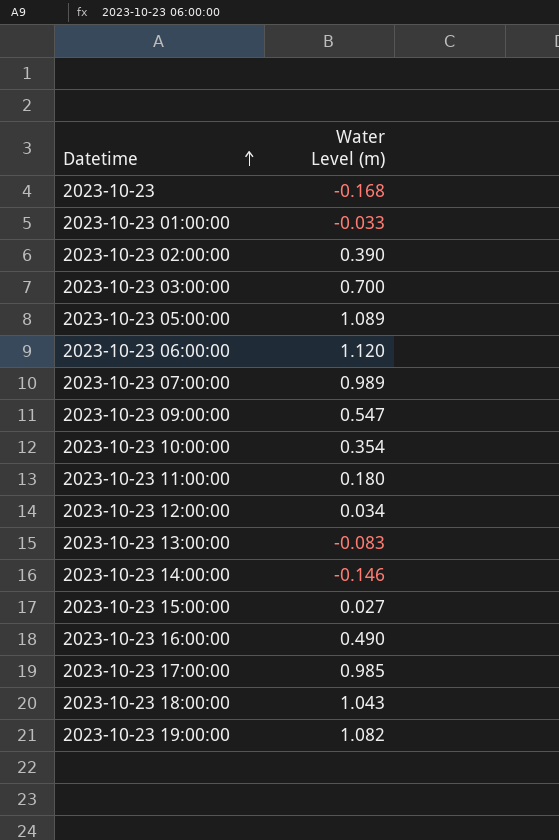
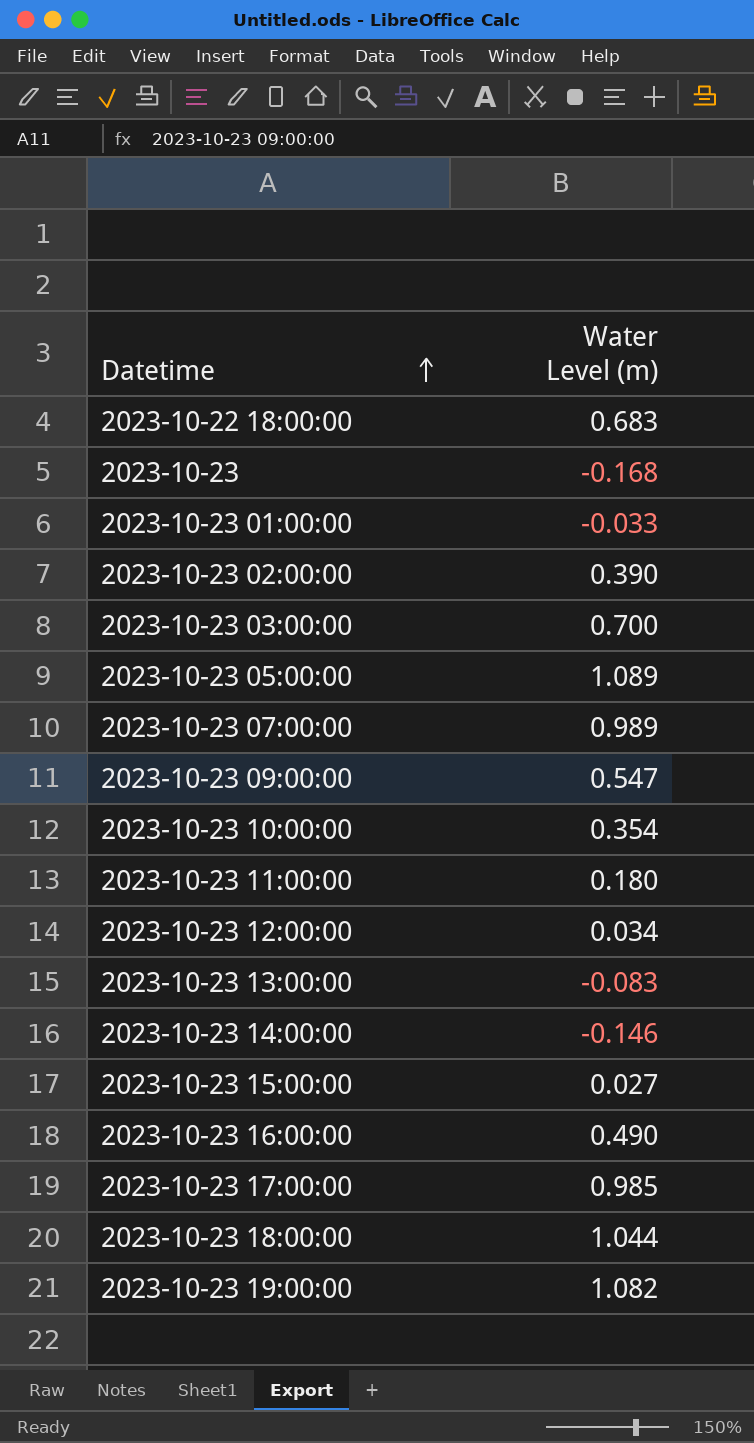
row 2023-10-23 06:00:00: 1.120 -> none
row 2023-10-22 18:00:00: none -> 0.683
2023-10-23 18:00:00 | Water Level (m): 1.043 -> 1.044

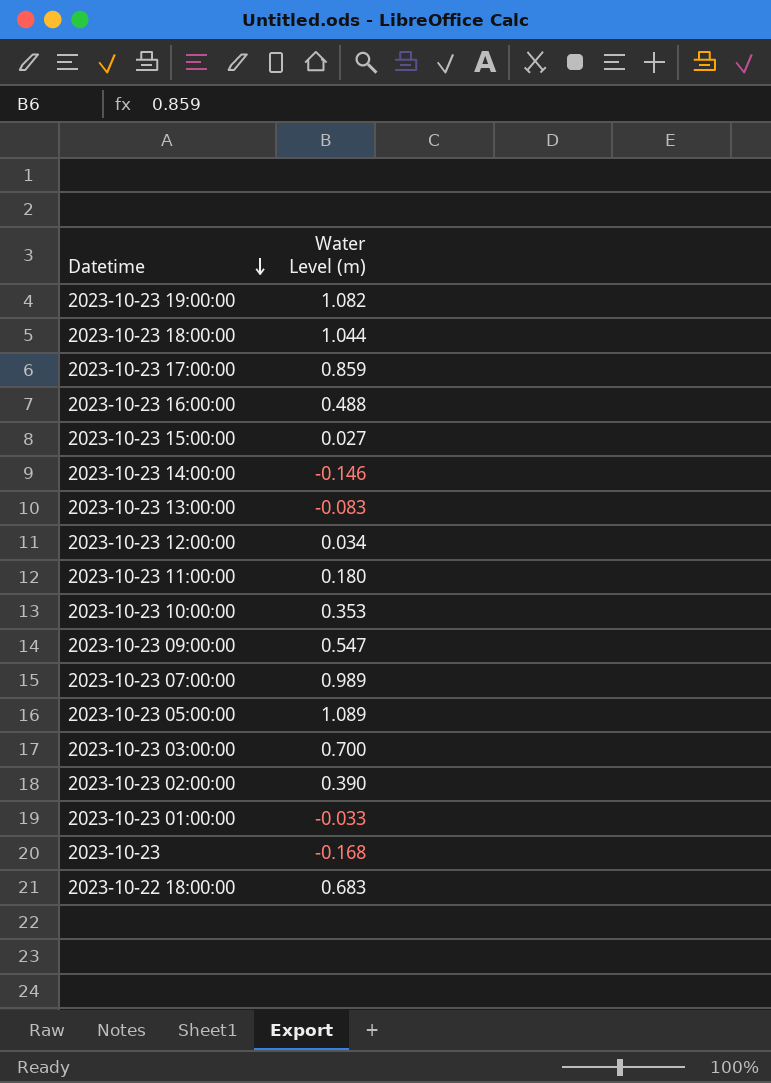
row order: Datetime ascending -> Datetime descending
2023-10-23 17:00:00 | Water Level (m): 0.985 -> 0.859
2023-10-23 16:00:00 | Water Level (m): 0.490 -> 0.488
2023-10-23 10:00:00 | Water Level (m): 0.354 -> 0.353

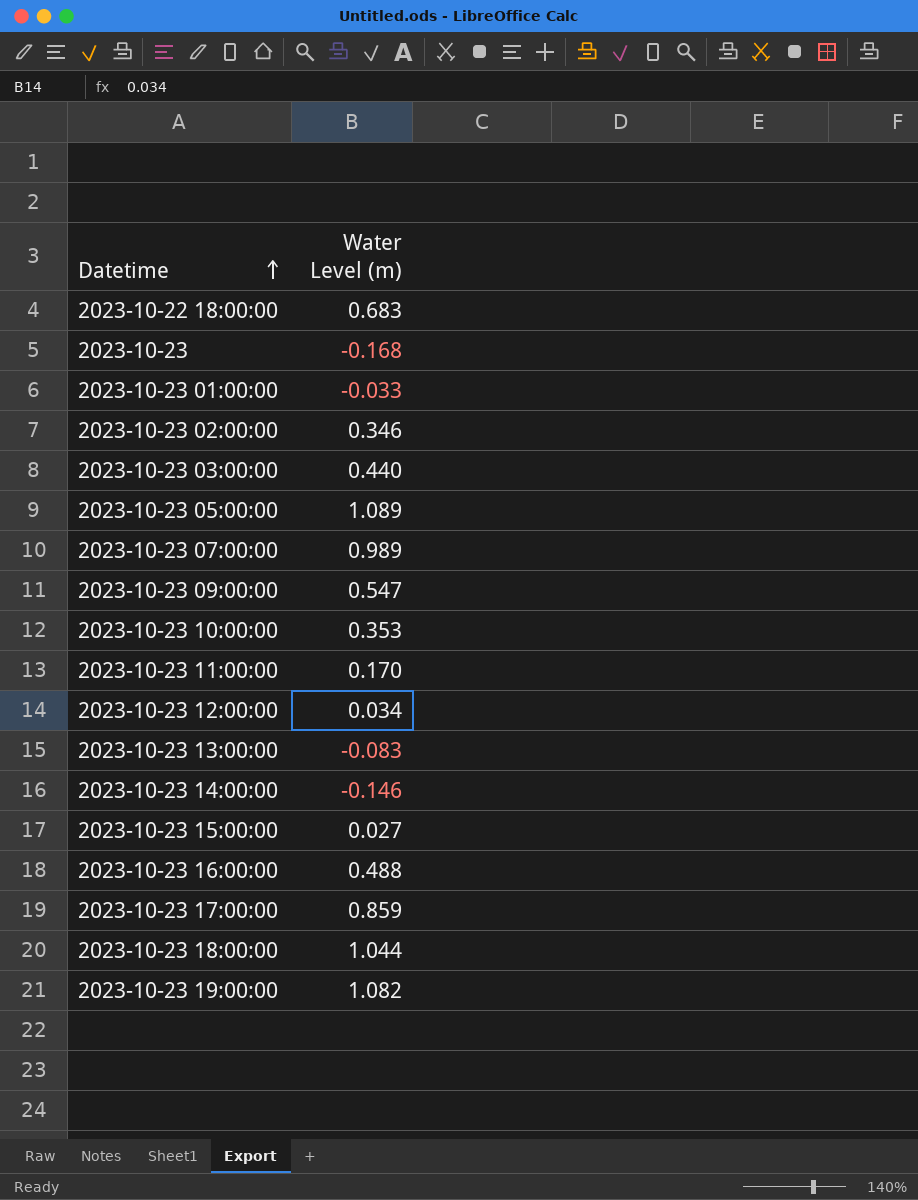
row order: Datetime descending -> Datetime ascending
2023-10-23 02:00:00 | Water Level (m): 0.390 -> 0.346
2023-10-23 03:00:00 | Water Level (m): 0.700 -> 0.440
2023-10-23 11:00:00 | Water Level (m): 0.180 -> 0.170

